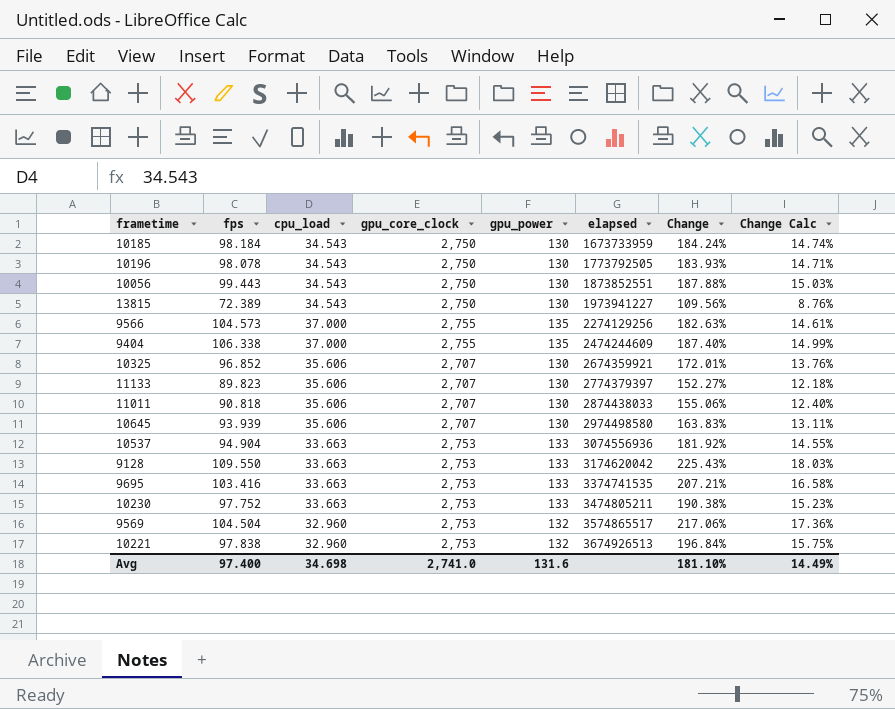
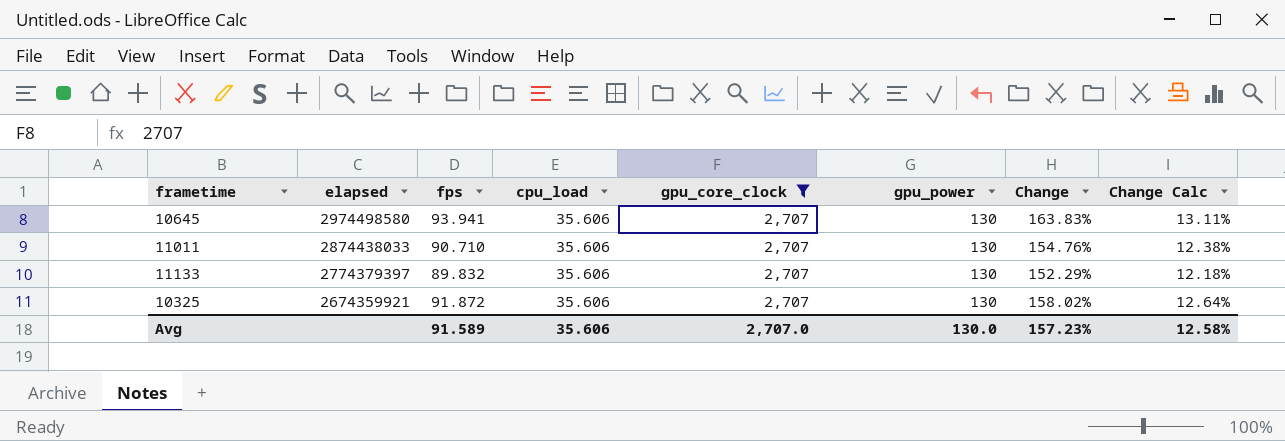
filter: none -> gpu_core_clock = 2,707
row order: elapsed ascending -> elapsed descending
column elapsed | position: 6 -> 2
10645 | fps: 93.939 -> 93.941
11011 | fps: 90.818 -> 90.710
11011 | Change: 155.06% -> 154.76%
11011 | Change Calc: 12.40% -> 12.38%
11133 | fps: 89.823 -> 89.832
11133 | Change: 152.27% -> 152.29%
10325 | fps: 96.852 -> 91.872
10325 | Change: 172.01% -> 158.02%
10325 | Change Calc: 13.76% -> 12.64%
Avg | fps: 97.400 -> 91.589
Avg | cpu_load: 34.698 -> 35.606
Avg | gpu_core_clock: 2,741.0 -> 2,707.0
Avg | gpu_power: 131.6 -> 130.0
Avg | Change: 181.10% -> 157.23%
Avg | Change Calc: 14.49% -> 12.58%

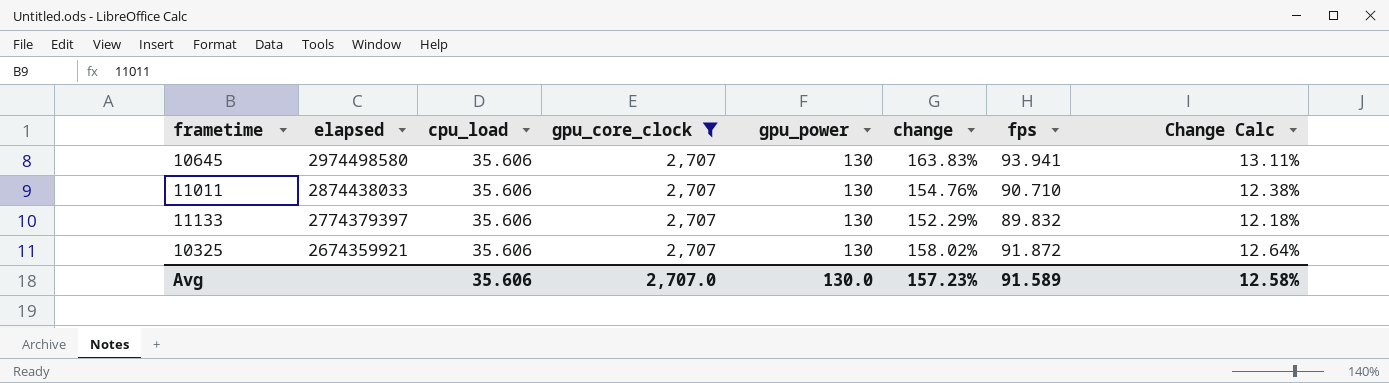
column name: Change -> change
column fps | position: 3 -> 7

